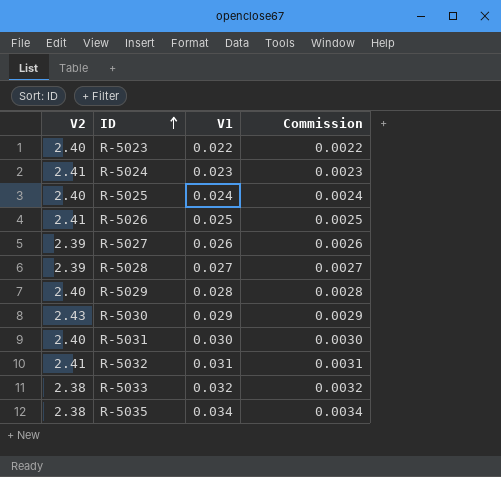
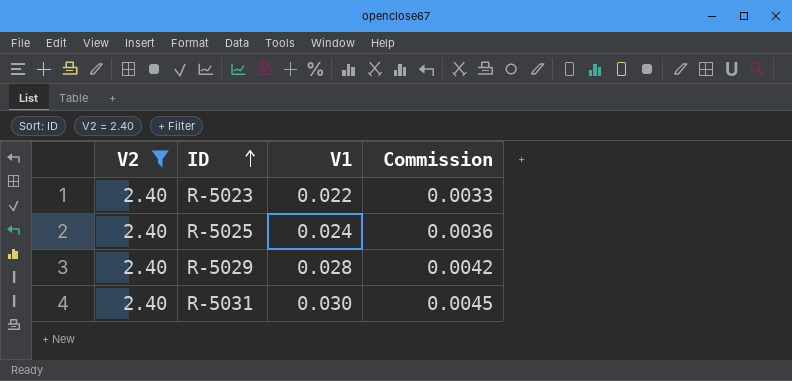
filter: none -> V2 = 2.40
column Commission | formula: [V1] * 0.1 -> [V1] * 0.15

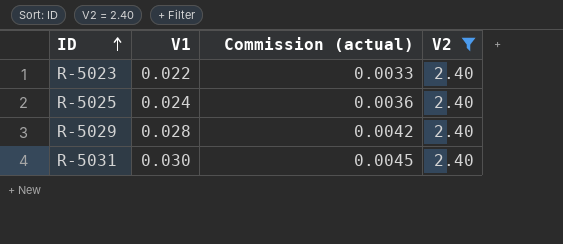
column name: Commission -> Commission (actual)
column V2 | position: 1 -> 4

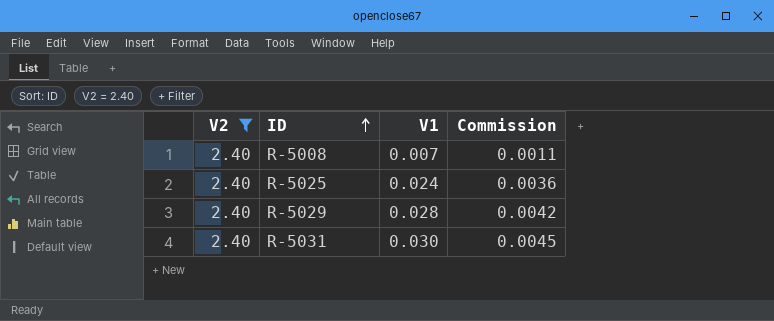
column V2 | position: 4 -> 1
column name: Commission (actual) -> Commission
row R-5023: 0.022 | 0.0033 | 2.40 -> none
row R-5008: none -> 2.40 | 0.007 | 0.0011

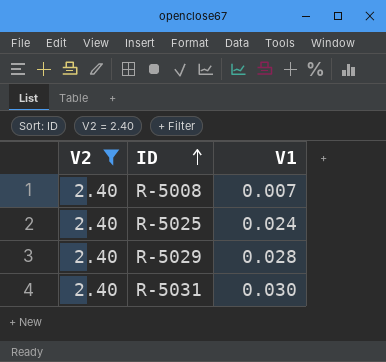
column Commission | formula: [V1] * 0.15 -> none

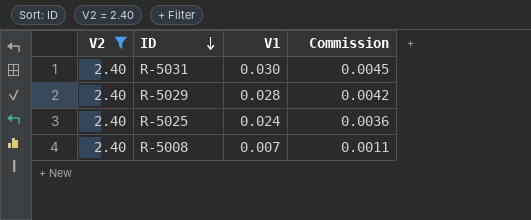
row order: ID ascending -> ID descending
column Commission | formula: none -> [V1] * 0.15

